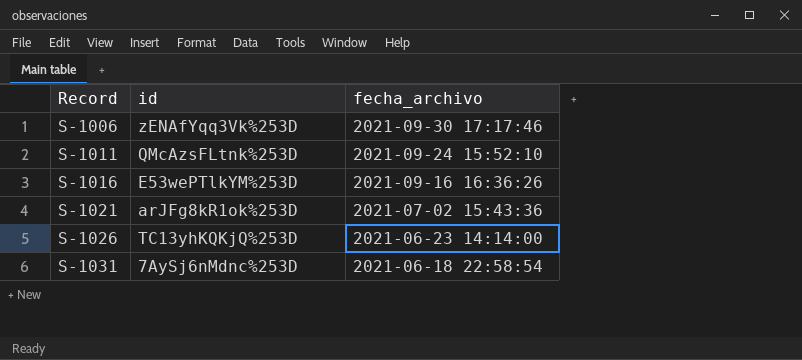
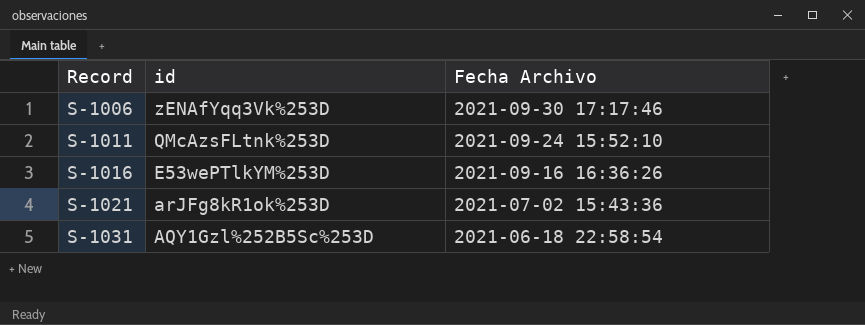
column name: fecha_archivo -> Fecha Archivo
row S-1026: TC13yhKQKjQ%253D | 2021-06-23 14:14:00 -> none
S-1031 | id: 7AySj6nMdnc%253D -> AQY1Gzl%252B5Sc%253D

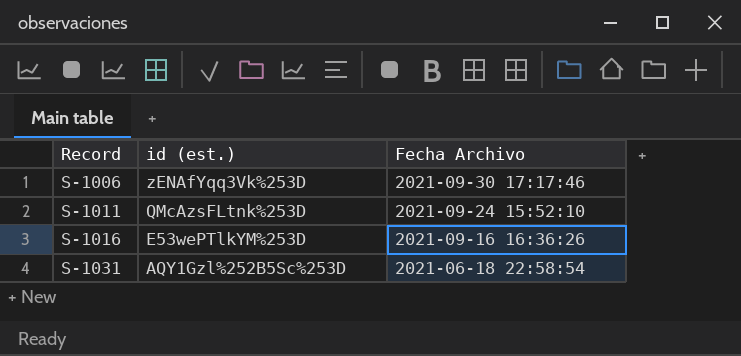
column name: id -> id (est.)
row S-1021: arJFg8kR1ok%253D | 2021-07-02 15:43:36 -> none

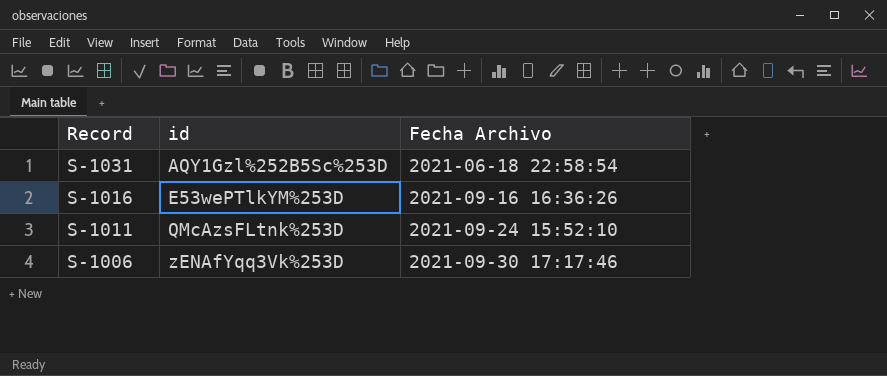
row order: Record ascending -> Record descending
column name: id (est.) -> id

